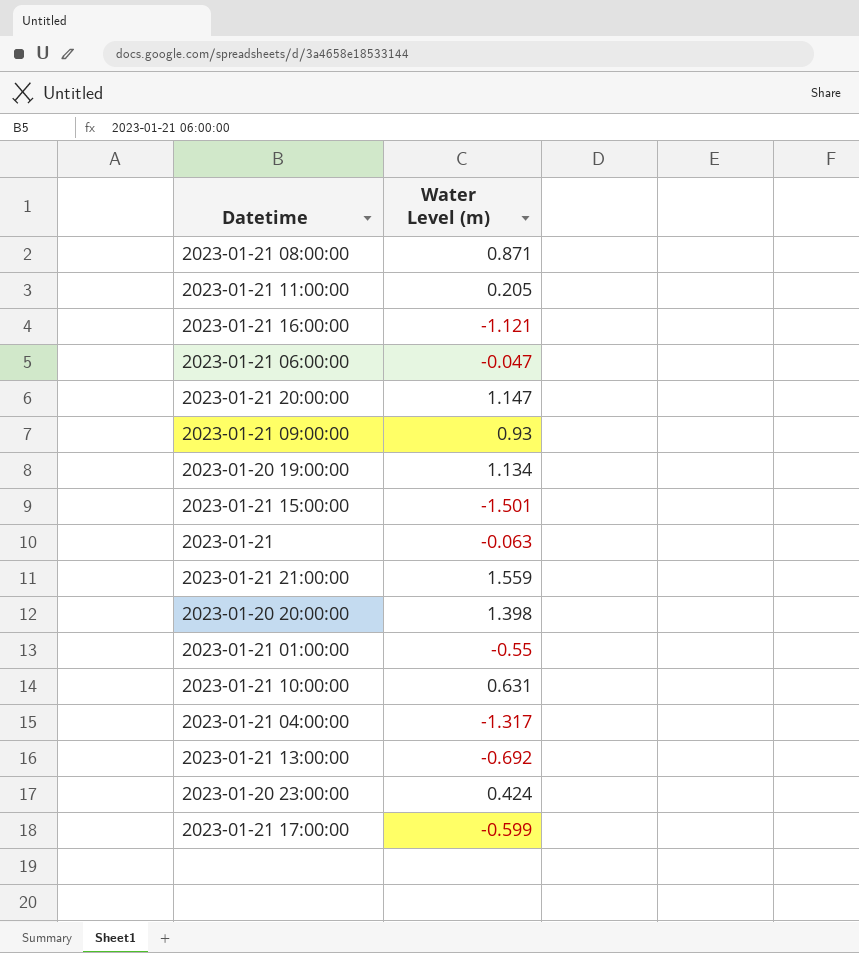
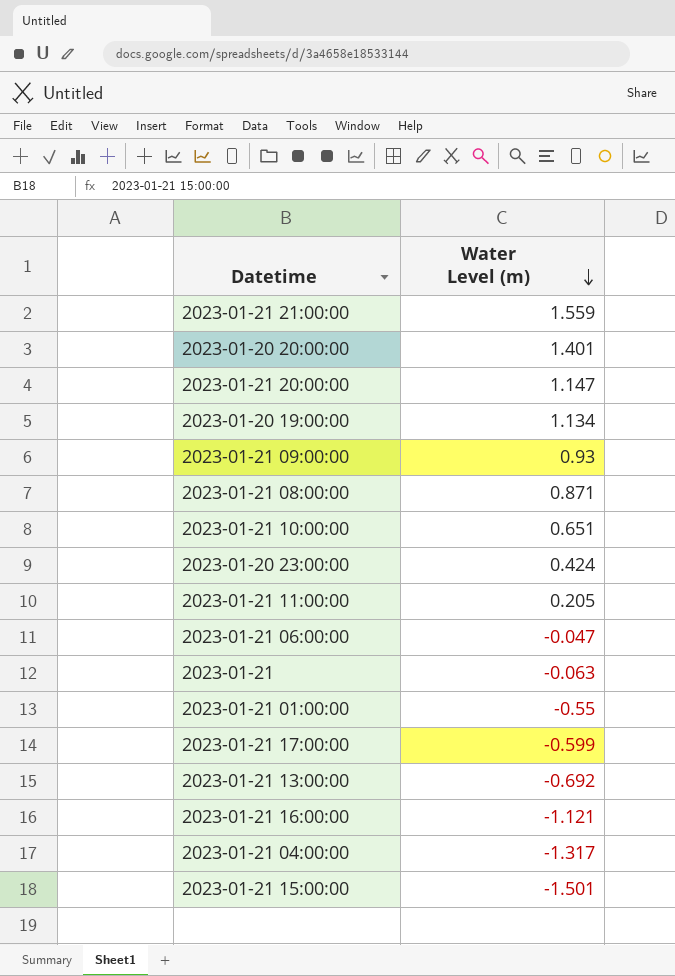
row order: none -> Water Level (m) descending
2023-01-20 20:00:00 | Water Level (m): 1.398 -> 1.401
2023-01-21 10:00:00 | Water Level (m): 0.631 -> 0.651

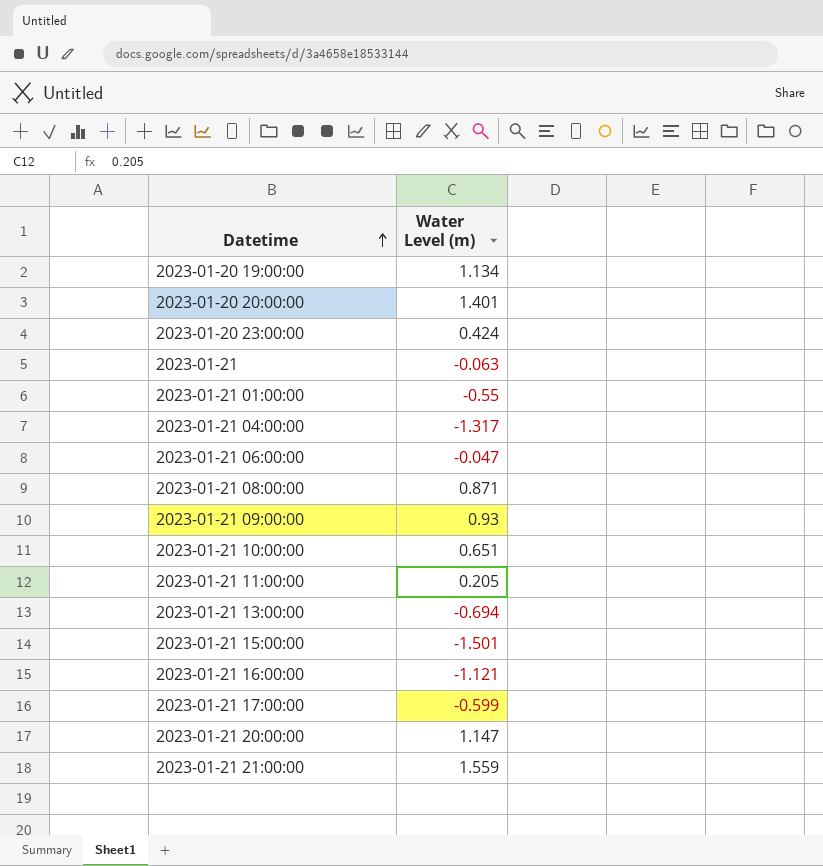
row order: Water Level (m) descending -> Datetime ascending
2023-01-21 13:00:00 | Water Level (m): -0.692 -> -0.694

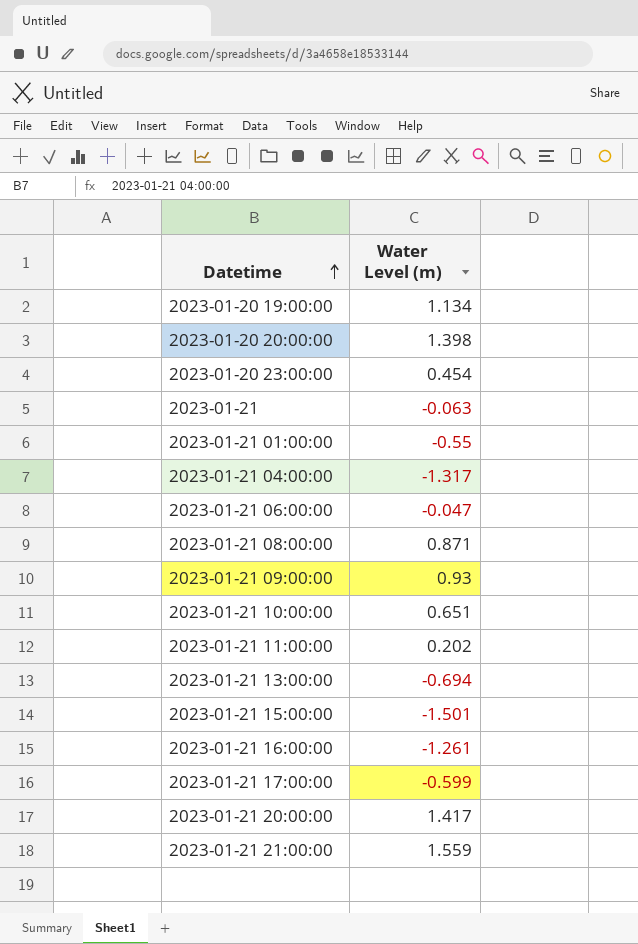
2023-01-20 20:00:00 | Water Level (m): 1.401 -> 1.398
2023-01-20 23:00:00 | Water Level (m): 0.424 -> 0.454
2023-01-21 11:00:00 | Water Level (m): 0.205 -> 0.202
2023-01-21 16:00:00 | Water Level (m): -1.121 -> -1.261
2023-01-21 20:00:00 | Water Level (m): 1.147 -> 1.417

